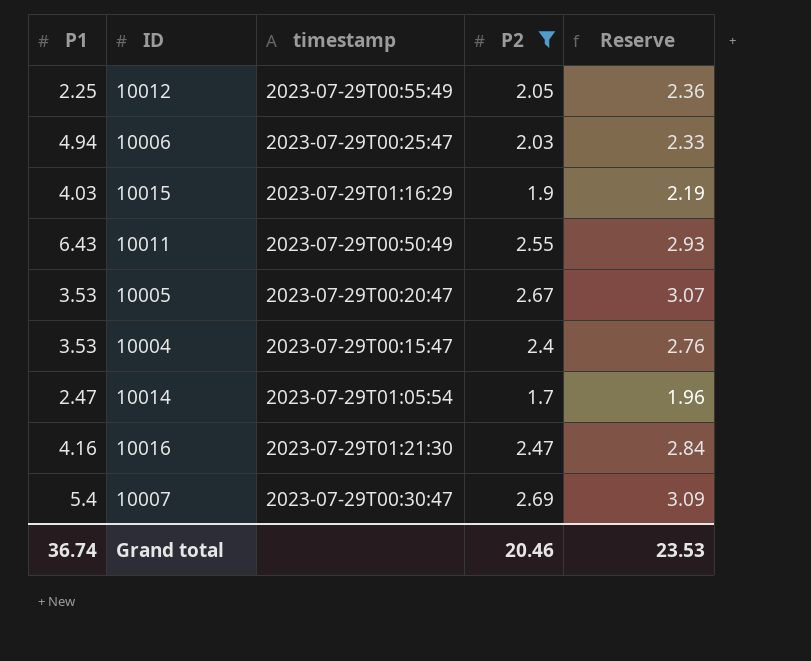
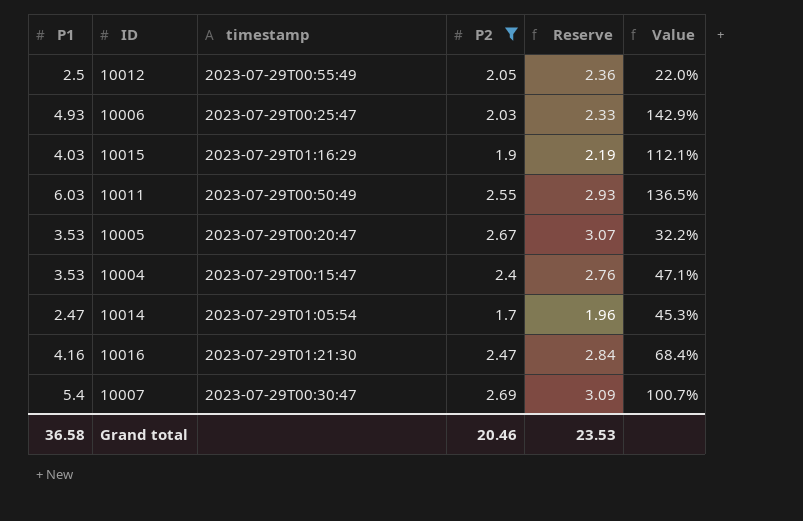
column Value | formula: none -> ([P1] - [P2]) / [P2]
10012 | P1: 2.25 -> 2.5
10006 | P1: 4.94 -> 4.93
10011 | P1: 6.43 -> 6.03
Grand total | P1: 36.74 -> 36.58

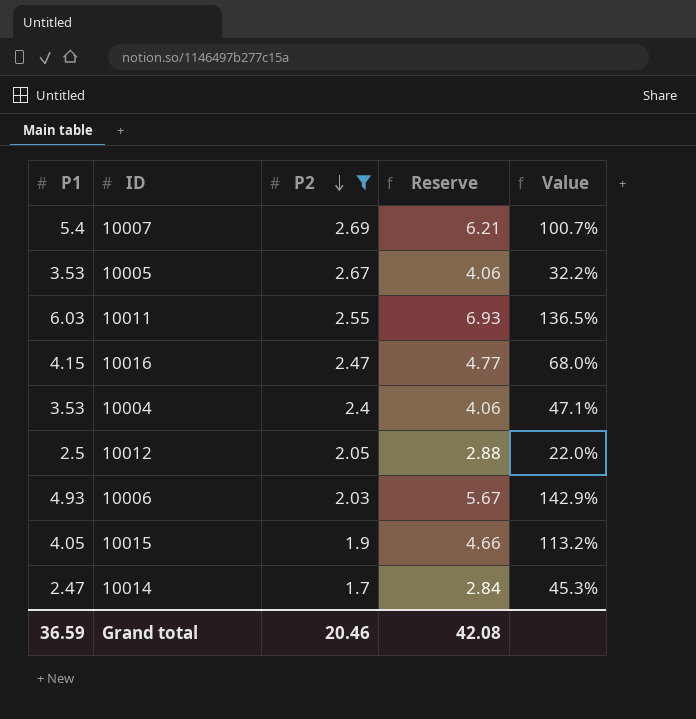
row order: none -> P2 descending
column timestamp | position: 3 -> none
column Reserve | formula: [P2] * 1.15 -> [P1] * 1.15
10016 | P1: 4.16 -> 4.15
10016 | Value: 68.4% -> 68.0%
10015 | P1: 4.03 -> 4.05
10015 | Value: 112.1% -> 113.2%
Grand total | P1: 36.58 -> 36.59
Grand total | Reserve: 23.53 -> 42.08

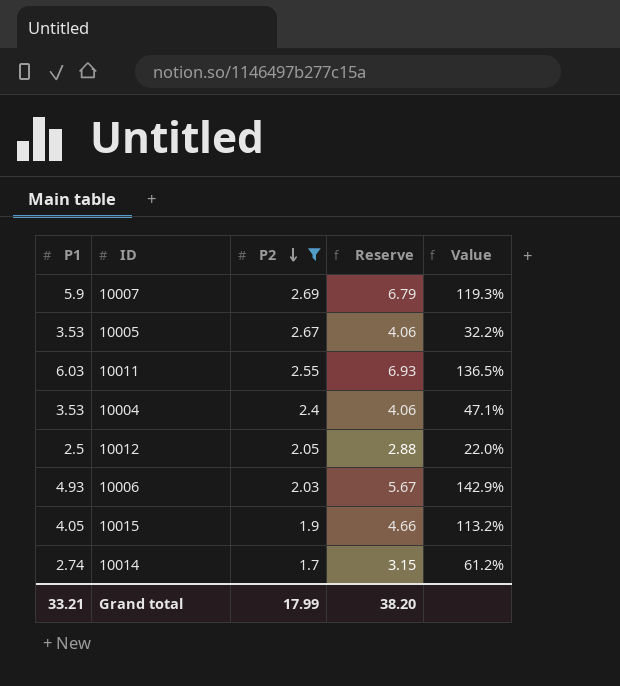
row 10016: 4.15 | 2.47 | 4.77 | 68.0% -> none
10007 | P1: 5.4 -> 5.9
10007 | Reserve: 6.21 -> 6.79
10007 | Value: 100.7% -> 119.3%
10014 | P1: 2.47 -> 2.74
10014 | Reserve: 2.84 -> 3.15
10014 | Value: 45.3% -> 61.2%
Grand total | P1: 36.59 -> 33.21
Grand total | P2: 20.46 -> 17.99
Grand total | Reserve: 42.08 -> 38.20

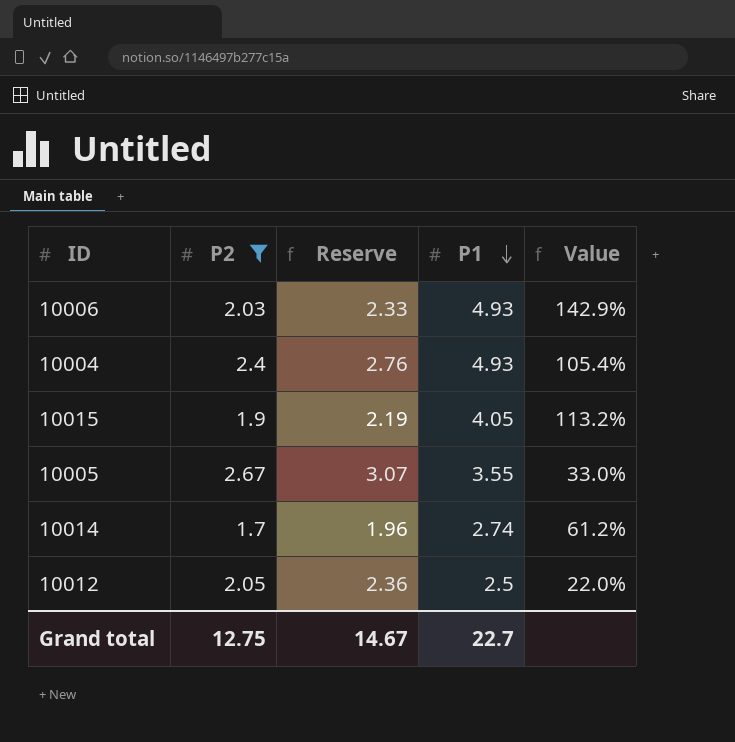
row order: P2 descending -> P1 descending
column Reserve | formula: [P1] * 1.15 -> [P2] * 1.15
column P1 | position: 1 -> 4
row 10007: 5.9 | 2.69 | 6.79 | 119.3% -> none
row 10011: 6.03 | 2.55 | 6.93 | 136.5% -> none
10004 | P1: 3.53 -> 4.93
10004 | Value: 47.1% -> 105.4%
10005 | P1: 3.53 -> 3.55
10005 | Value: 32.2% -> 33.0%
Grand total | P2: 17.99 -> 12.75
Grand total | Reserve: 38.20 -> 14.67
Grand total | P1: 33.21 -> 22.7

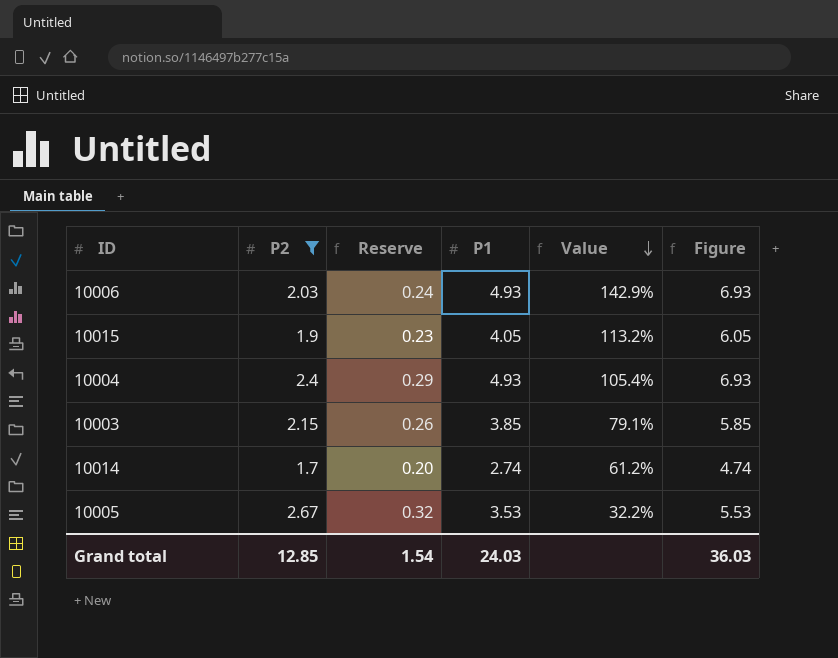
row order: P1 descending -> Value descending
column Reserve | formula: [P2] * 1.15 -> [P2] * 0.12
column Figure | formula: none -> [P1] + 2
row 10012: 2.05 | 2.36 | 2.5 | 22.0% -> none
row 10003: none -> 2.15 | 0.26 | 3.85 | 79.1% | 5.85
10005 | P1: 3.55 -> 3.53
10005 | Value: 33.0% -> 32.2%
Grand total | P2: 12.75 -> 12.85
Grand total | Reserve: 14.67 -> 1.54
Grand total | P1: 22.7 -> 24.03

